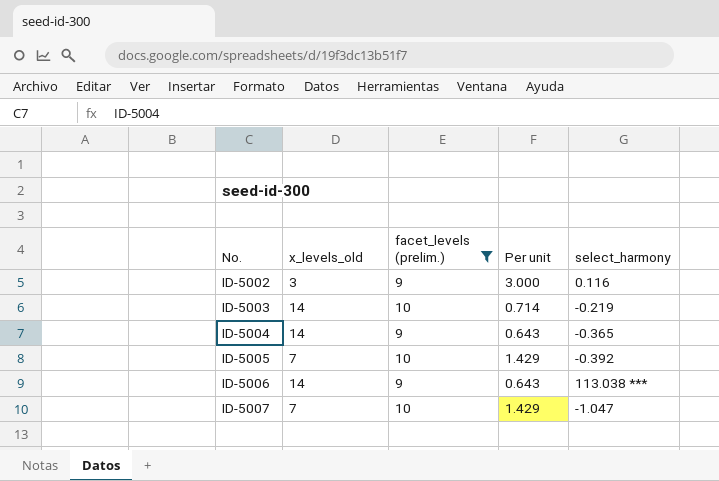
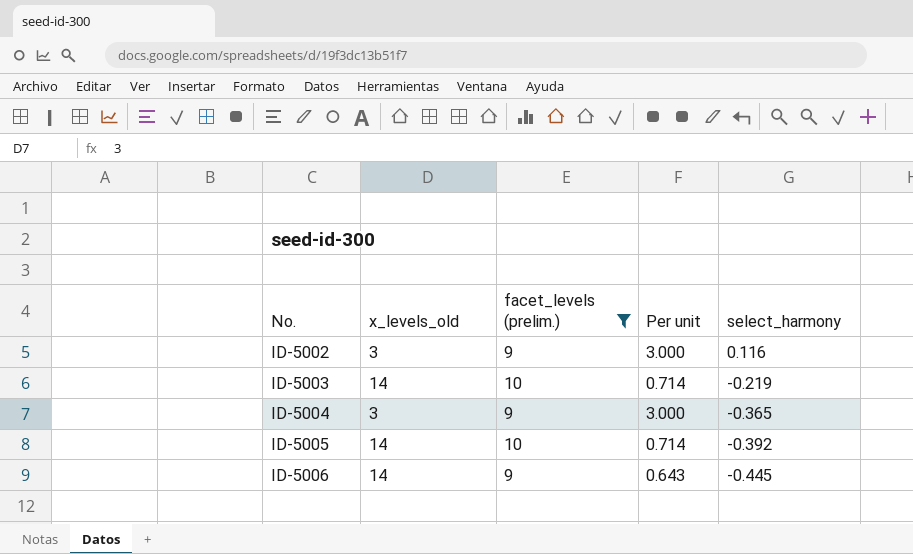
row ID-5007: 7 | 10 | 1.429 | -1.047 -> none
ID-5004 | x_levels_old: 14 -> 3
ID-5004 | Per unit: 0.643 -> 3.000
ID-5005 | x_levels_old: 7 -> 14
ID-5005 | Per unit: 1.429 -> 0.714
ID-5006 | select_harmony: 113.038 *** -> -0.445

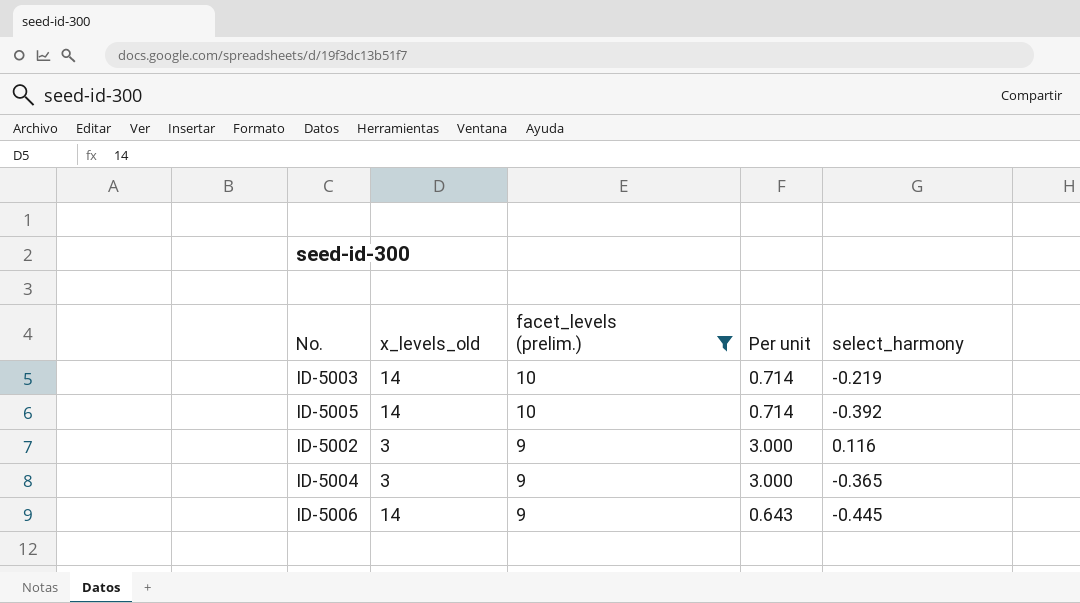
row order: No. ascending -> facet_levels (prelim.) descending

